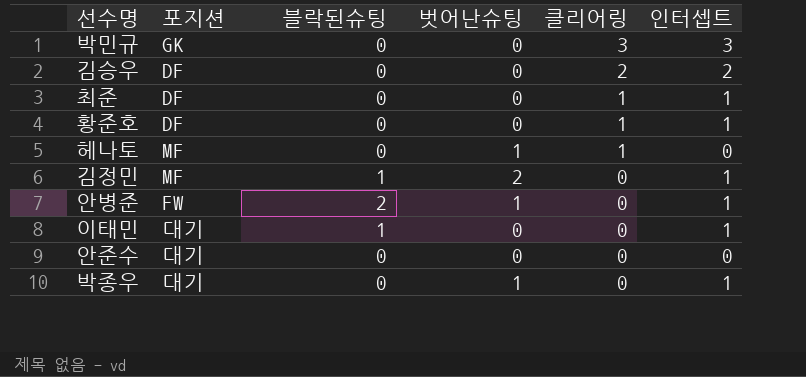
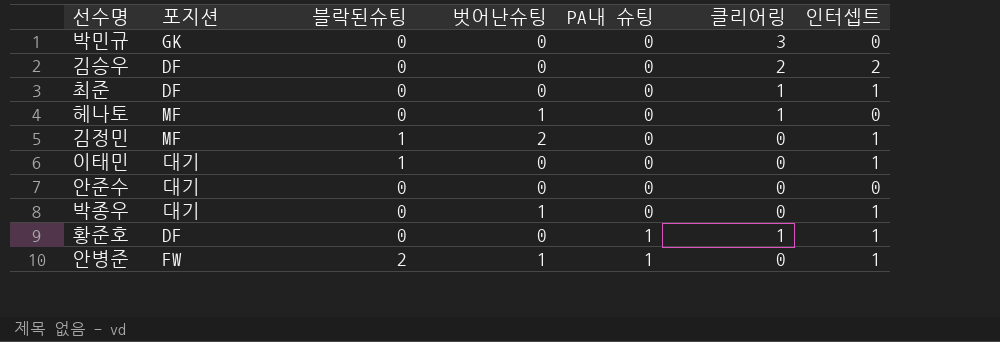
row order: 클리어링 descending -> PA내 슈팅 ascending
column PA내 슈팅 | position: none -> 5
박민규 | 인터셉트: 3 -> 0

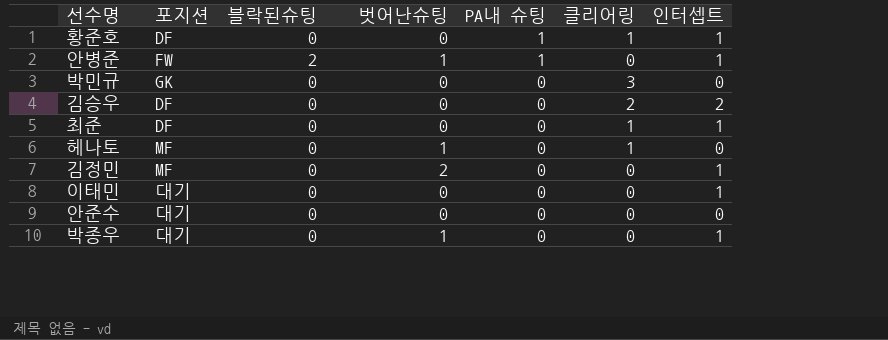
row order: PA내 슈팅 ascending -> PA내 슈팅 descending
김정민 | 블락된슈팅: 1 -> 0
이태민 | 블락된슈팅: 1 -> 0

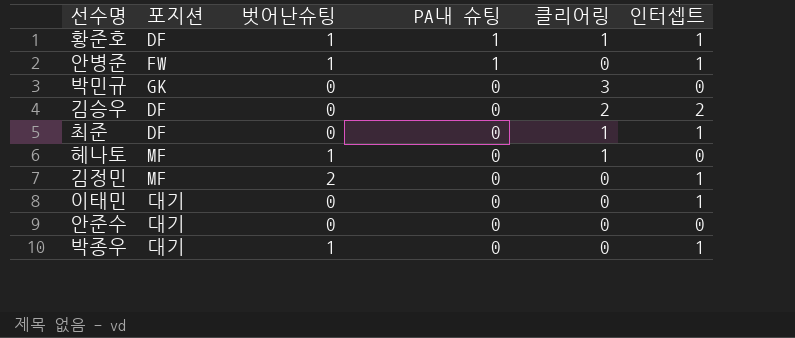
column 블락된슈팅 | position: 3 -> none
황준호 | 벗어난슈팅: 0 -> 1

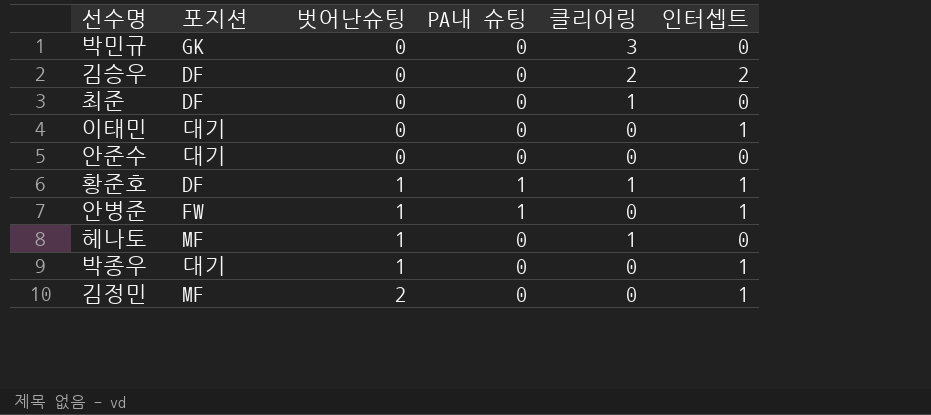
row order: PA내 슈팅 descending -> 벗어난슈팅 ascending
최준 | 인터셉트: 1 -> 0

